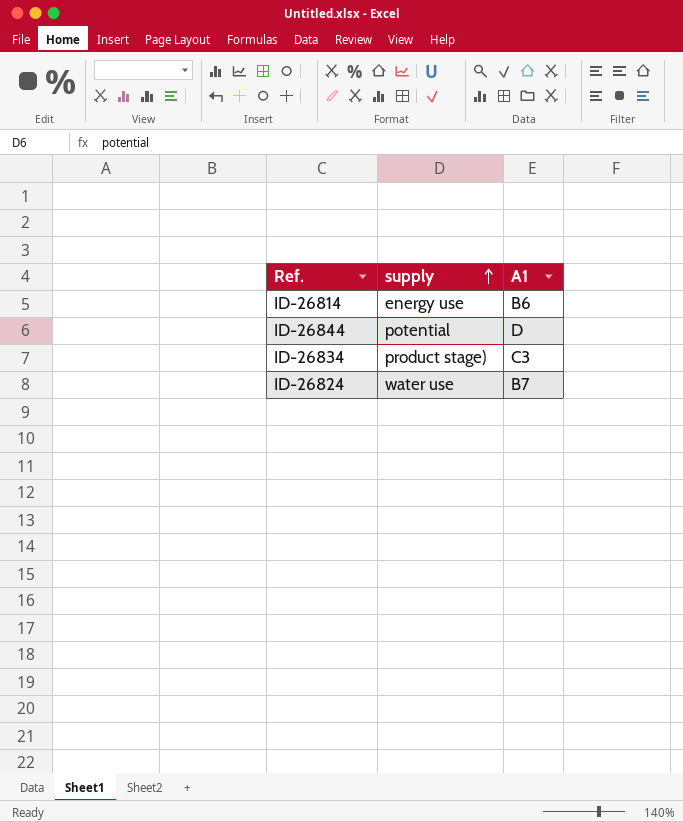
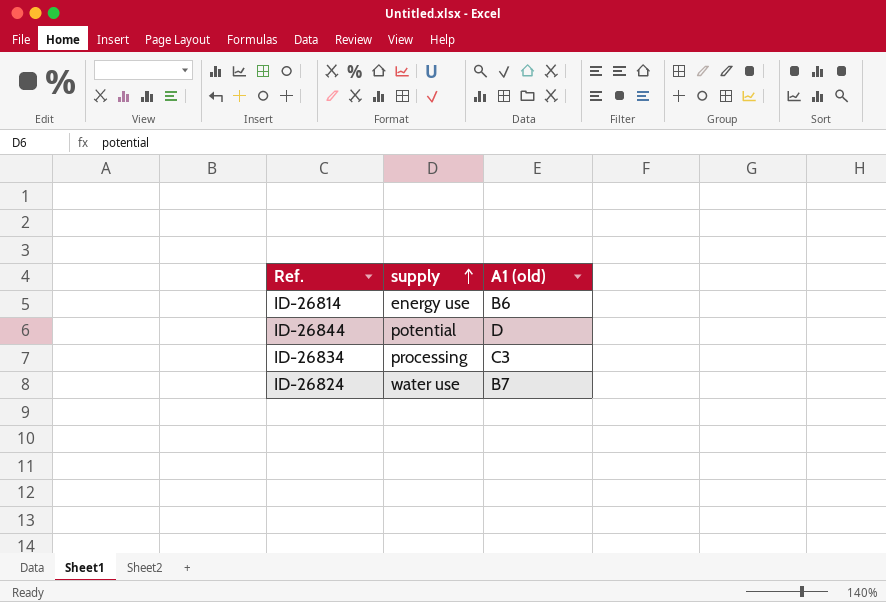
column name: A1 -> A1 (old)
ID-26834 | supply: product stage) -> processing

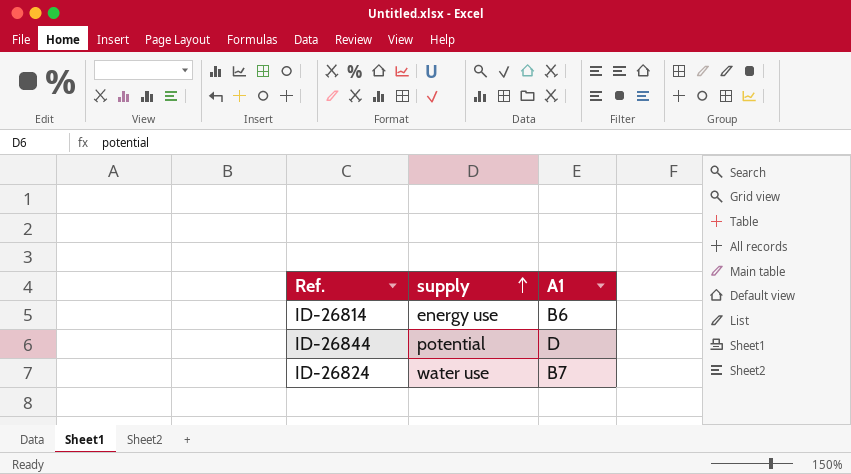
column name: A1 (old) -> A1
row ID-26834: processing | C3 -> none

